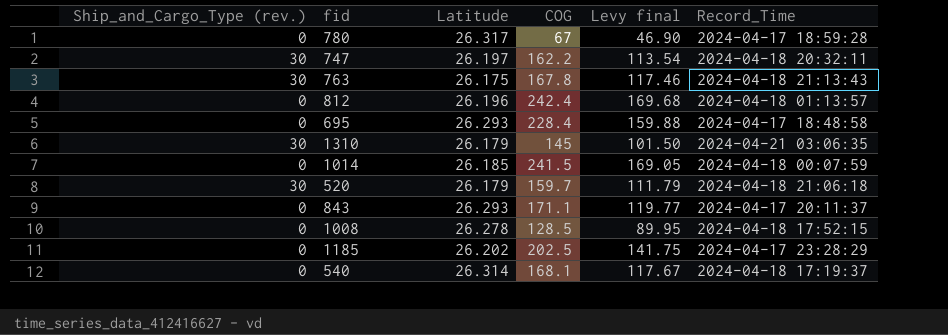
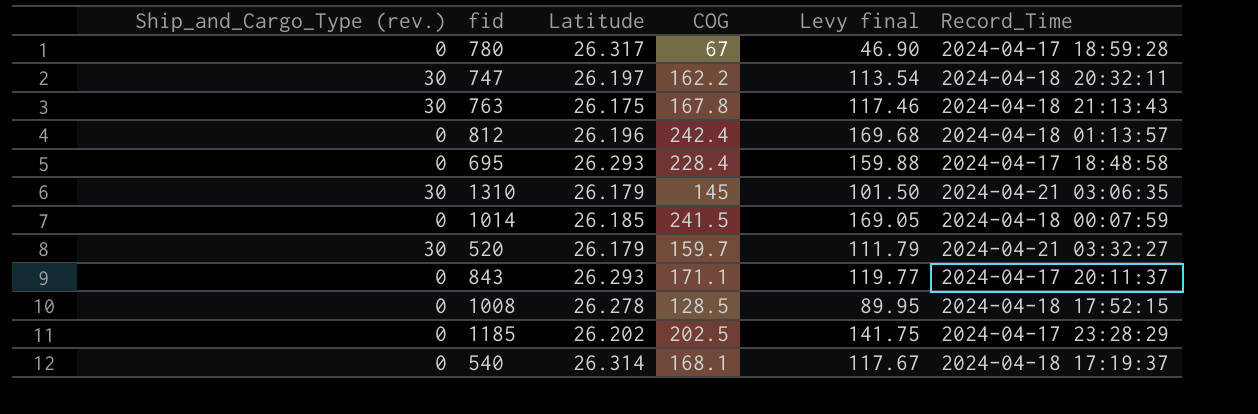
520 | Record_Time: 2024-04-18 21:06:18 -> 2024-04-21 03:32:27

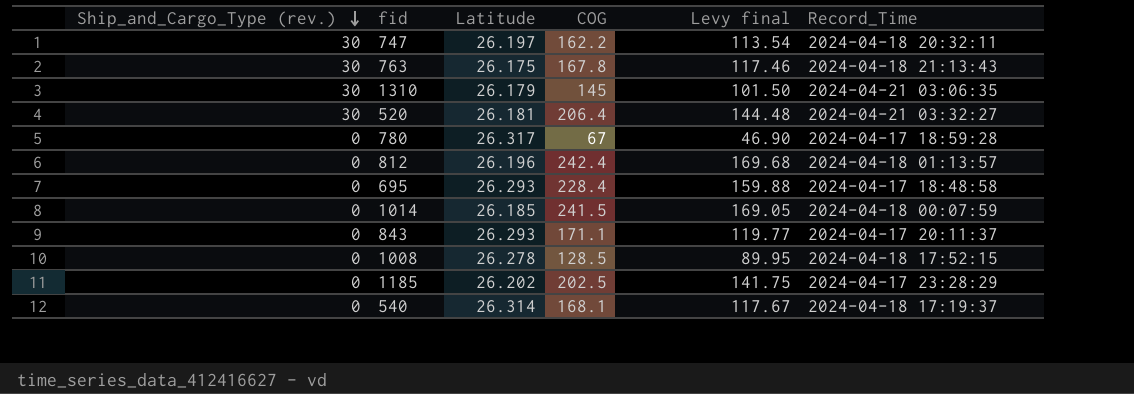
row order: none -> Ship_and_Cargo_Type (rev.) descending
520 | Latitude: 26.179 -> 26.181
520 | COG: 159.7 -> 206.4
520 | Levy final: 111.79 -> 144.48

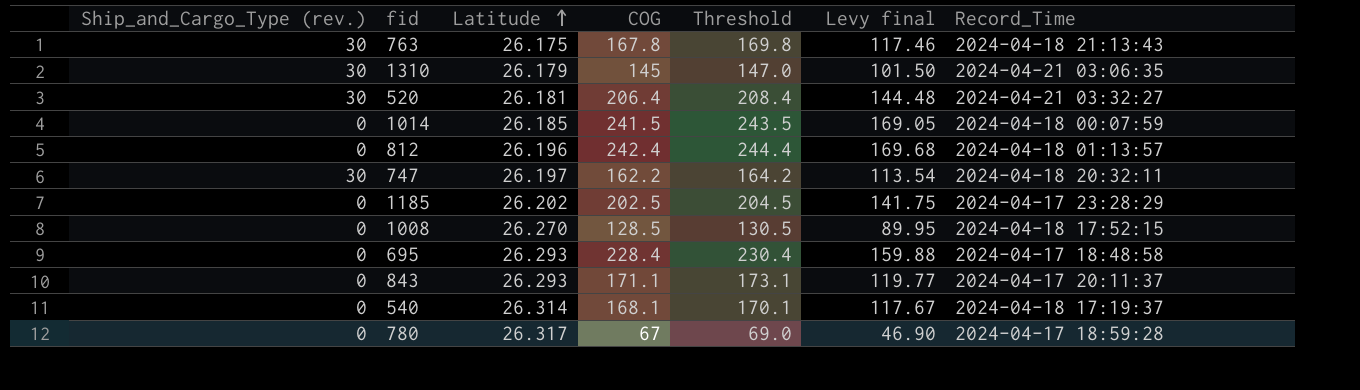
row order: Ship_and_Cargo_Type (rev.) descending -> Latitude ascending
column Threshold | formula: none -> [COG] + 2
1008 | Latitude: 26.278 -> 26.270

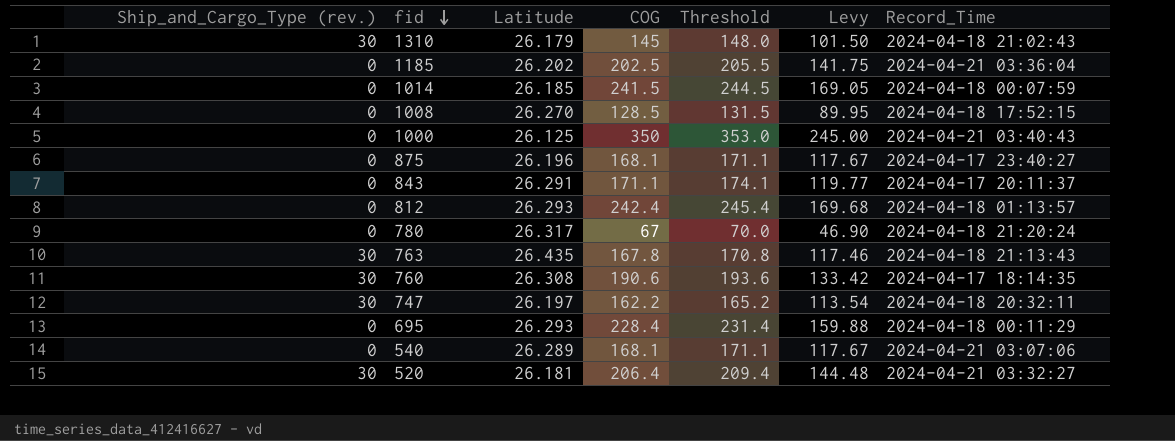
row order: Latitude ascending -> fid descending
column Threshold | formula: [COG] + 2 -> [COG] + 3
column name: Levy final -> Levy
1310 | Record_Time: 2024-04-21 03:06:35 -> 2024-04-18 21:02:43
1185 | Record_Time: 2024-04-17 23:28:29 -> 2024-04-21 03:36:04
row 1000: none -> 0 | 26.125 | 350 | 353.0 | 245.00 | 2024-04-21 03:40:43
row 875: none -> 0 | 26.196 | 168.1 | 171.1 | 117.67 | 2024-04-17 23:40:27
843 | Latitude: 26.293 -> 26.291
812 | Latitude: 26.196 -> 26.293
780 | Record_Time: 2024-04-17 18:59:28 -> 2024-04-18 21:20:24
763 | Latitude: 26.175 -> 26.435
row 760: none -> 30 | 26.308 | 190.6 | 193.6 | 133.42 | 2024-04-17 18:14:35
695 | Record_Time: 2024-04-17 18:48:58 -> 2024-04-18 00:11:29
540 | Latitude: 26.314 -> 26.289
540 | Record_Time: 2024-04-18 17:19:37 -> 2024-04-21 03:07:06

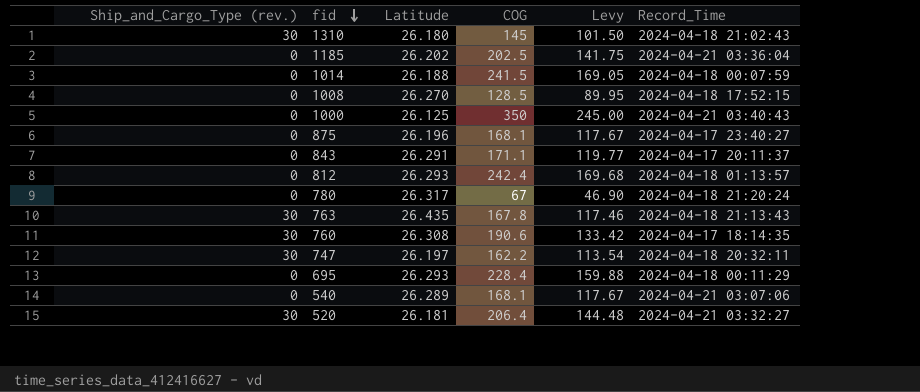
column Threshold | formula: [COG] + 3 -> none
1310 | Latitude: 26.179 -> 26.180
1014 | Latitude: 26.185 -> 26.188

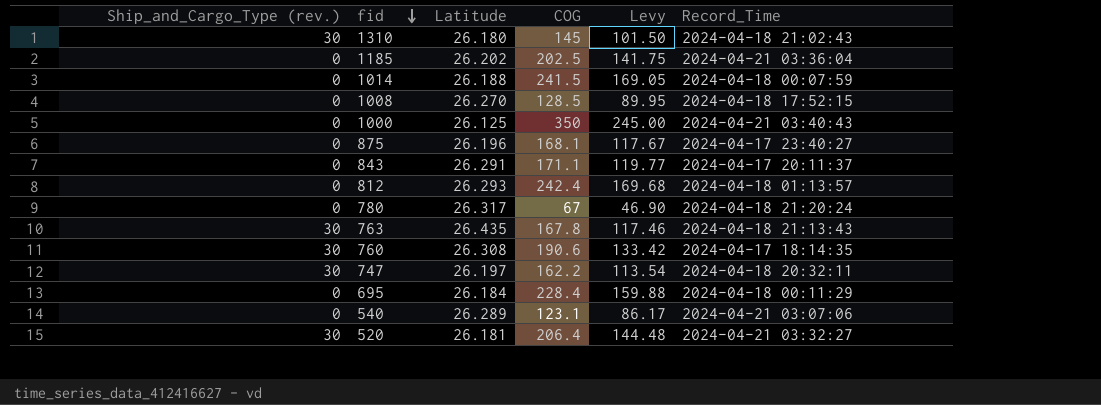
695 | Latitude: 26.293 -> 26.184
540 | COG: 168.1 -> 123.1
540 | Levy: 117.67 -> 86.17

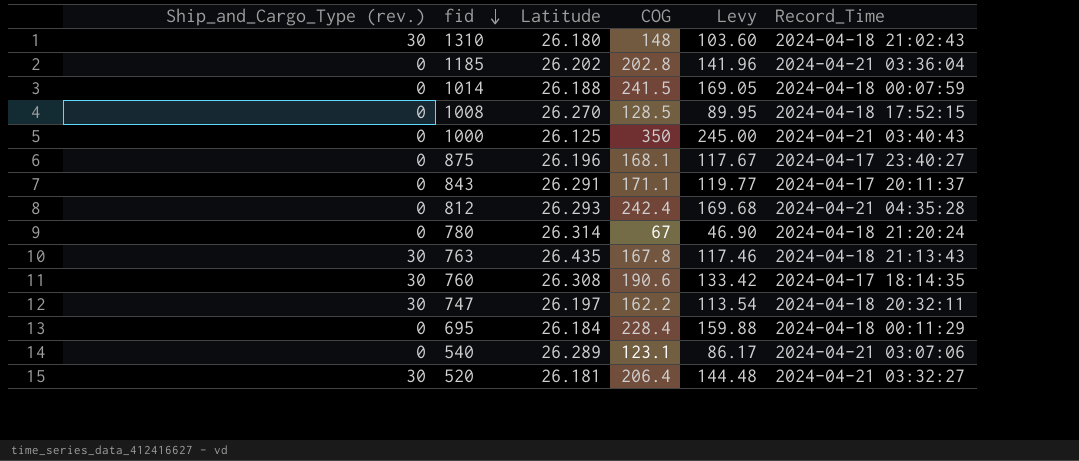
1310 | COG: 145 -> 148
1310 | Levy: 101.50 -> 103.60
1185 | COG: 202.5 -> 202.8
1185 | Levy: 141.75 -> 141.96
812 | Record_Time: 2024-04-18 01:13:57 -> 2024-04-21 04:35:28
780 | Latitude: 26.317 -> 26.314

